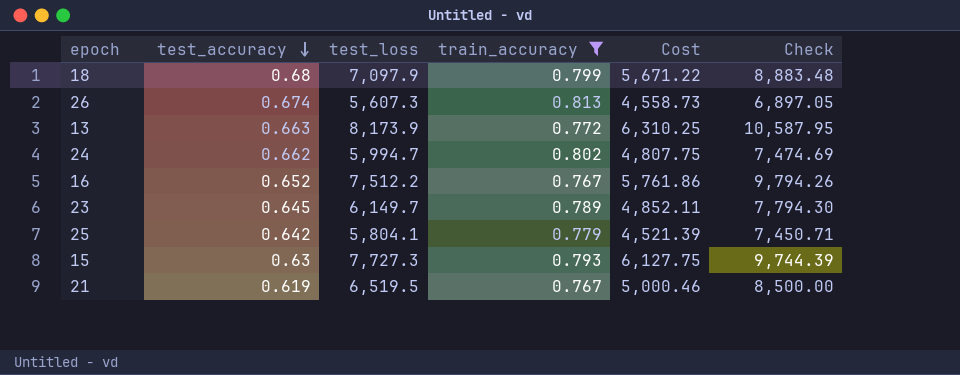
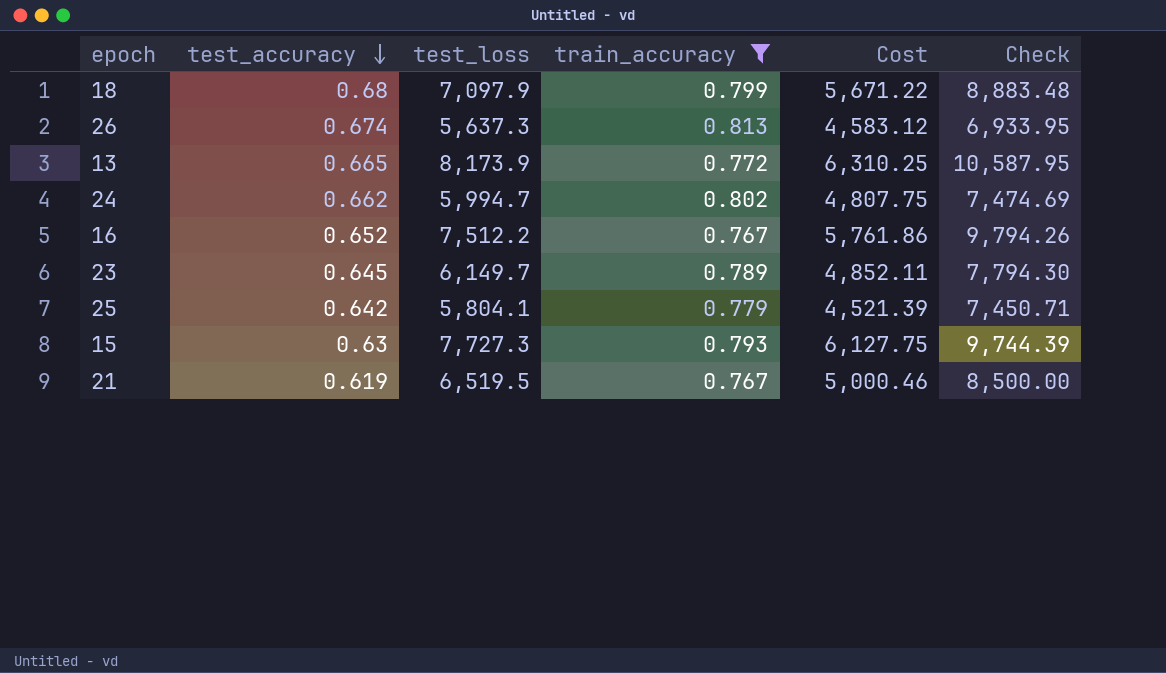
26 | test_loss: 5,607.3 -> 5,637.3
26 | Cost: 4,558.73 -> 4,583.12
26 | Check: 6,897.05 -> 6,933.95
13 | test_accuracy: 0.663 -> 0.665

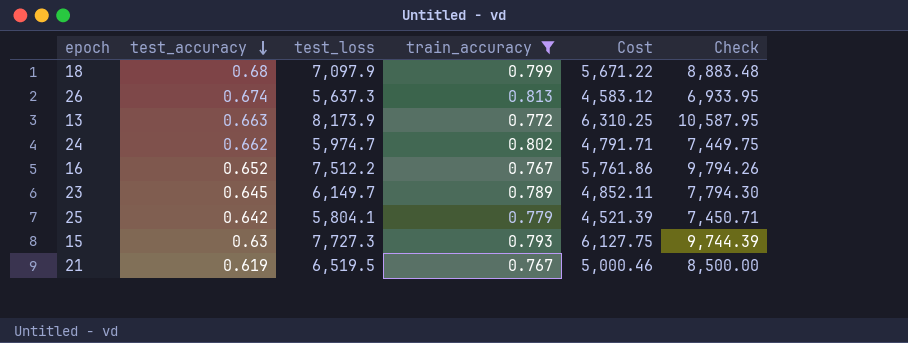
13 | test_accuracy: 0.665 -> 0.663
24 | test_loss: 5,994.7 -> 5,974.7
24 | Cost: 4,807.75 -> 4,791.71
24 | Check: 7,474.69 -> 7,449.75

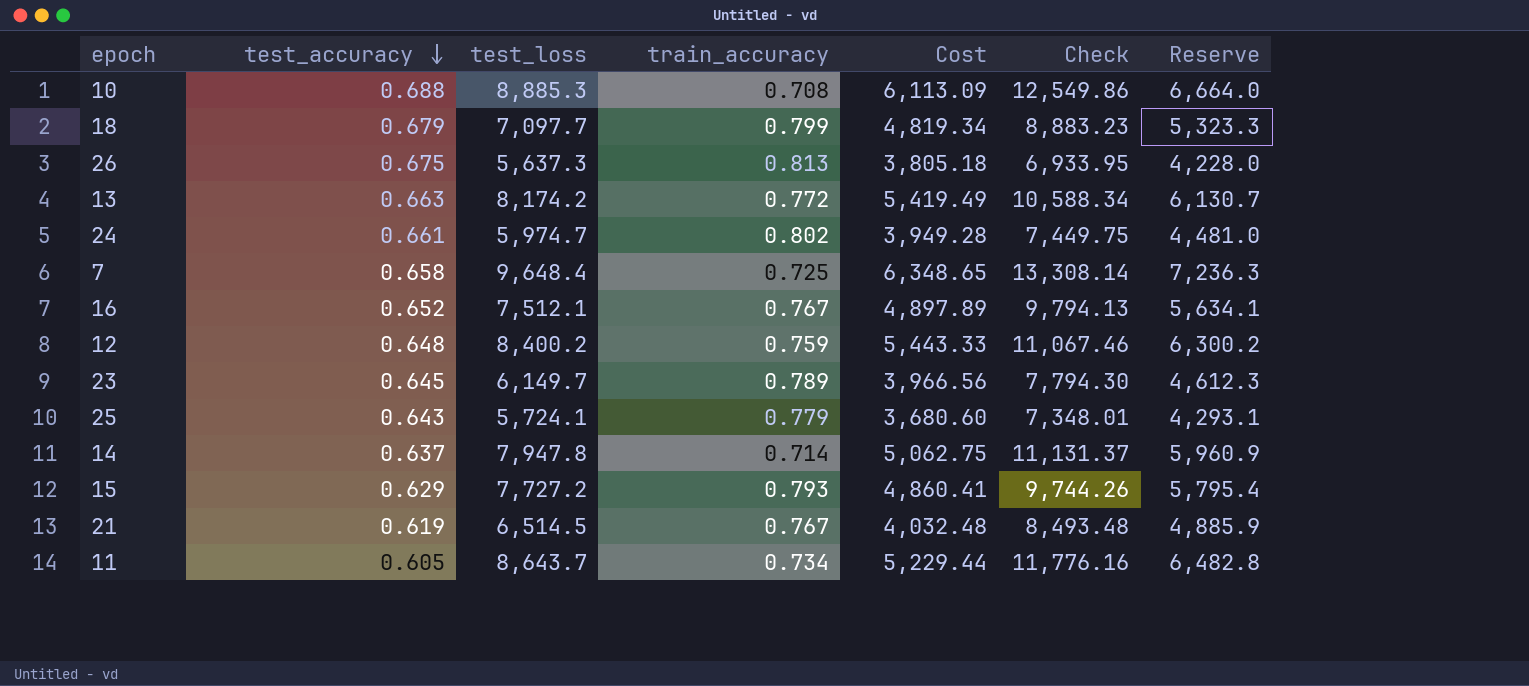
filter: train_accuracy >= 0.767 -> none
column Cost | formula: [test_loss] * [train_accuracy] -> [test_accuracy] * [test_loss]
column Reserve | formula: none -> [test_loss] * 0.75
18 | test_accuracy: 0.68 -> 0.679
18 | test_loss: 7,097.9 -> 7,097.7
18 | Check: 8,883.48 -> 8,883.23
26 | test_accuracy: 0.674 -> 0.675
13 | test_loss: 8,173.9 -> 8,174.2
13 | Check: 10,587.95 -> 10,588.34
24 | test_accuracy: 0.662 -> 0.661
16 | test_loss: 7,512.2 -> 7,512.1
16 | Check: 9,794.26 -> 9,794.13
25 | test_accuracy: 0.642 -> 0.643
25 | test_loss: 5,804.1 -> 5,724.1
25 | Check: 7,450.71 -> 7,348.01
15 | test_accuracy: 0.63 -> 0.629
15 | test_loss: 7,727.3 -> 7,727.2
15 | Check: 9,744.39 -> 9,744.26
21 | test_loss: 6,519.5 -> 6,514.5
21 | Check: 8,500.00 -> 8,493.48

